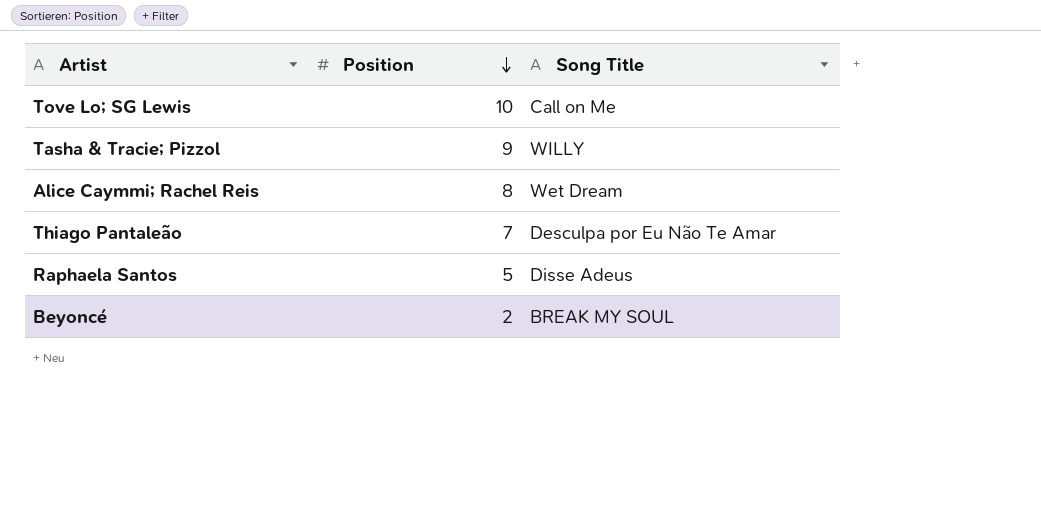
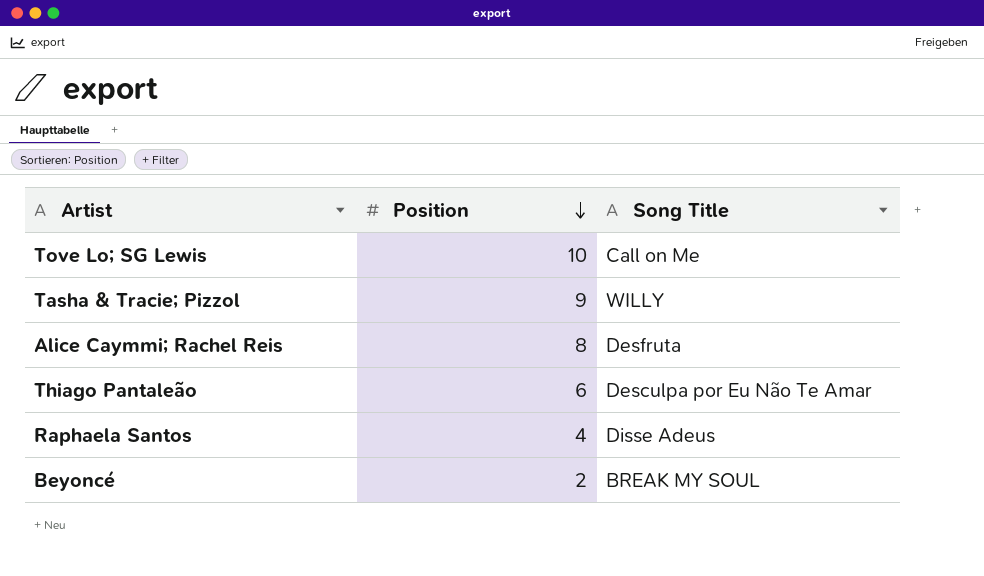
Alice Caymmi; Rachel Reis | Song Title: Wet Dream -> Desfruta
Thiago Pantaleão | Position: 7 -> 6
Raphaela Santos | Position: 5 -> 4

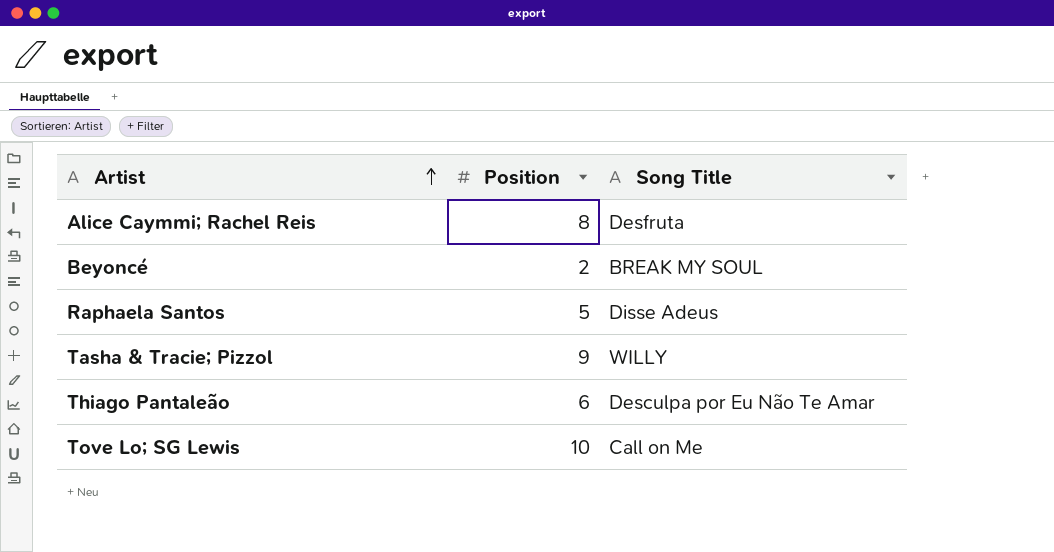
row order: Position descending -> Artist ascending
Raphaela Santos | Position: 4 -> 5

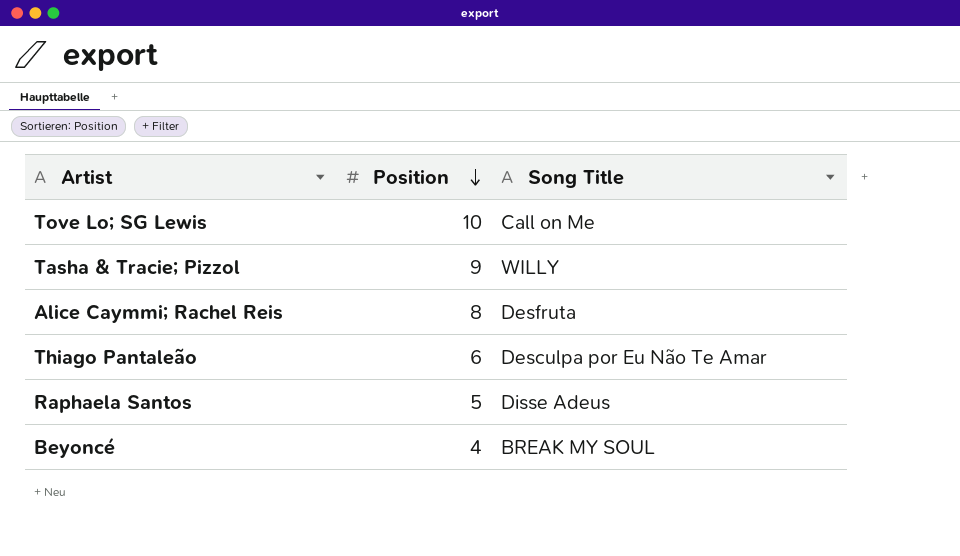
row order: Artist ascending -> Position descending
Beyoncé | Position: 2 -> 4

